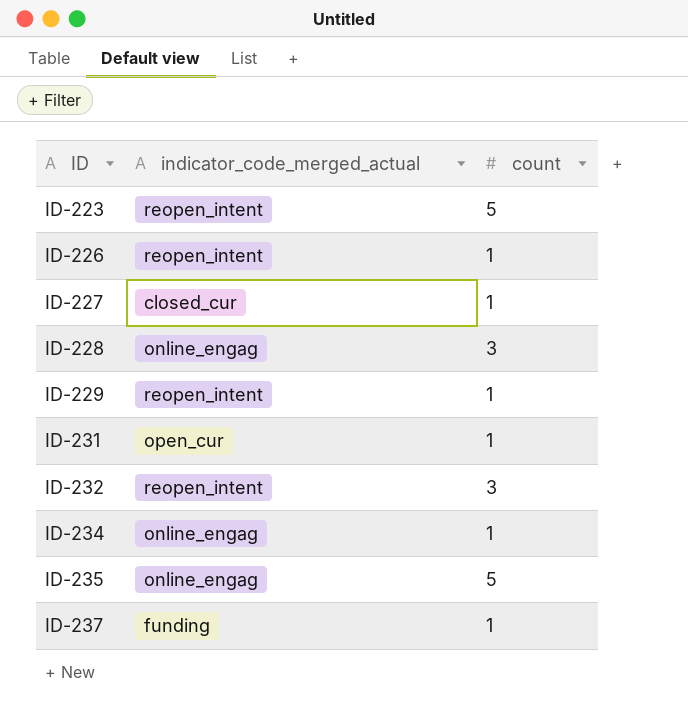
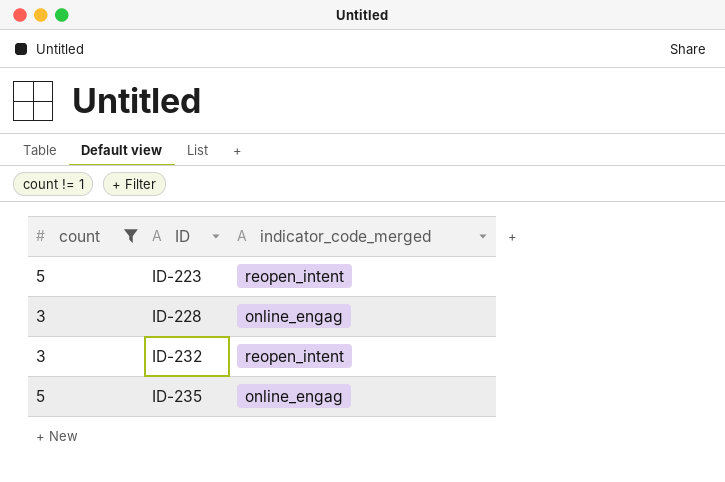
filter: none -> count != 1
column count | position: 3 -> 1
column name: indicator_code_merged_actual -> indicator_code_merged

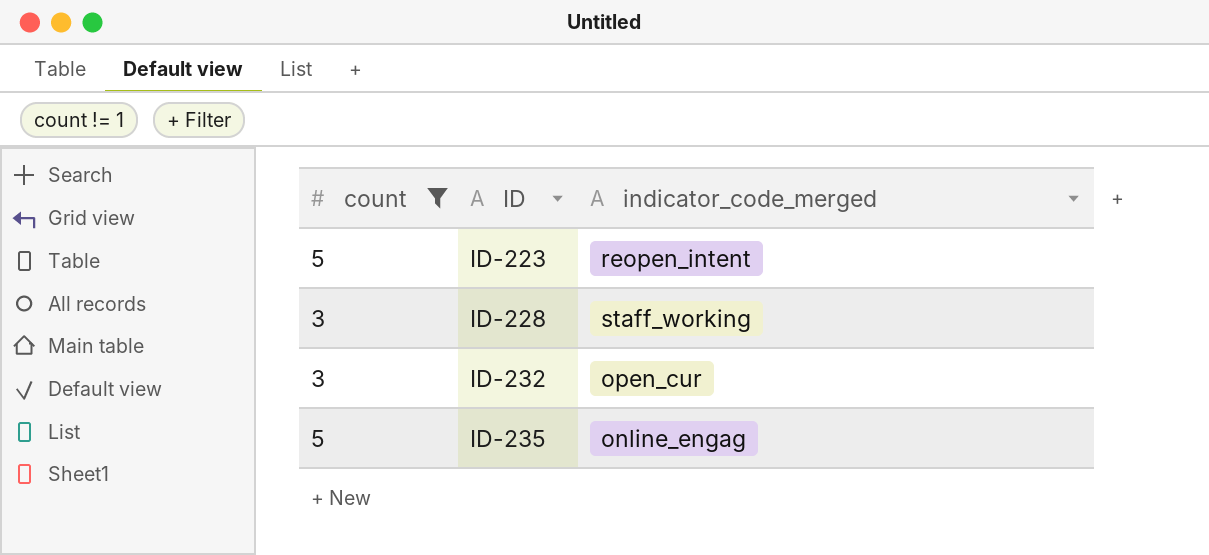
ID-228 | indicator_code_merged: online_engag -> staff_working
ID-232 | indicator_code_merged: reopen_intent -> open_cur

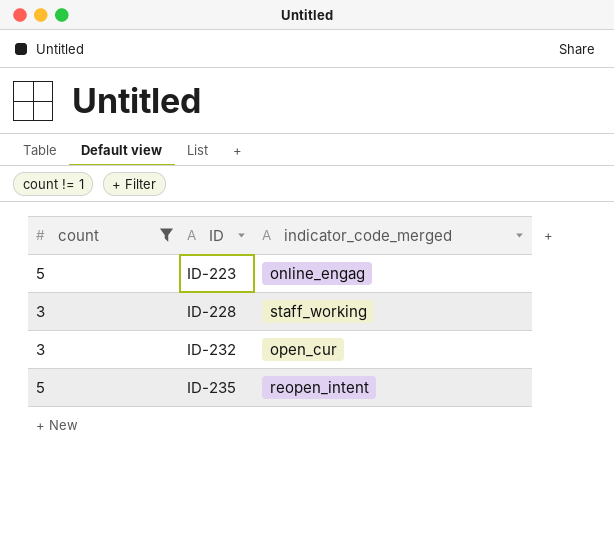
ID-223 | indicator_code_merged: reopen_intent -> online_engag
ID-235 | indicator_code_merged: online_engag -> reopen_intent

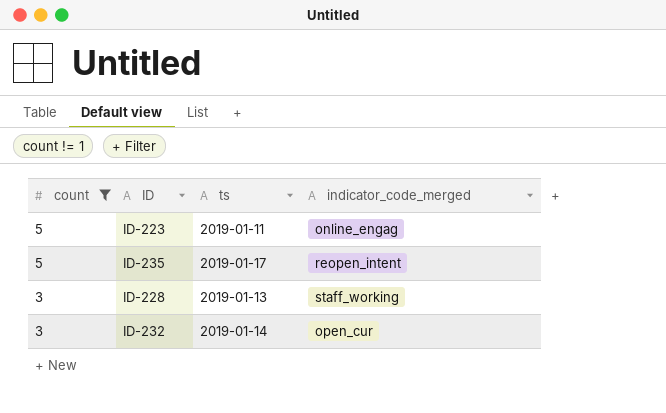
row order: ID ascending -> count descending
column ts | position: none -> 3

